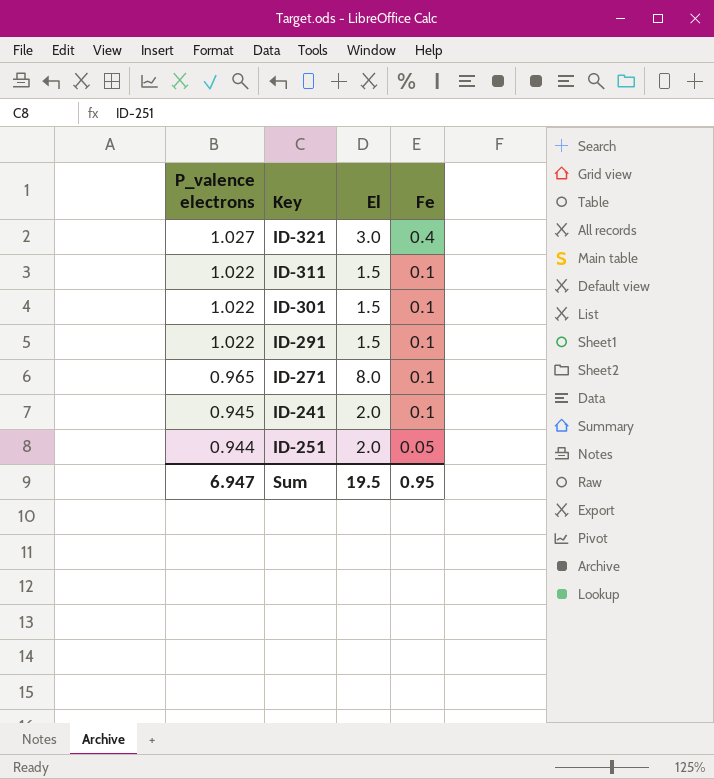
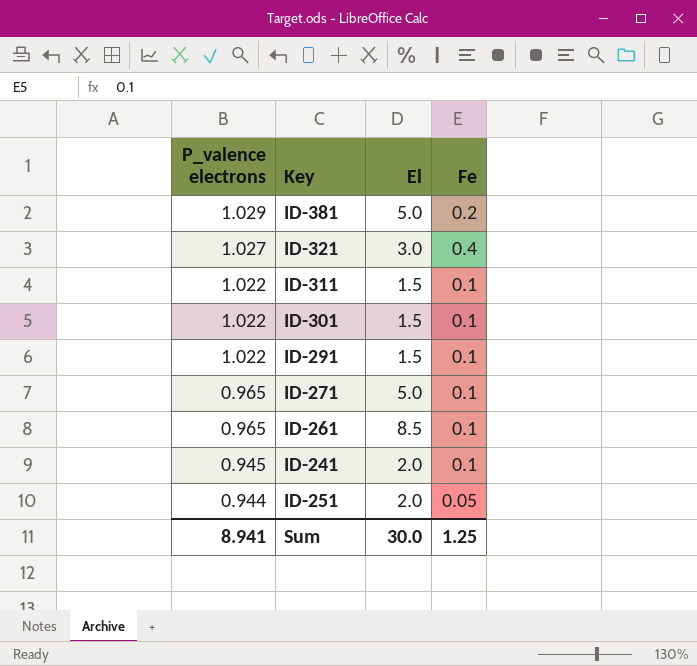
row ID-381: none -> 1.029 | 5.0 | 0.2
ID-271 | El: 8.0 -> 5.0
row ID-261: none -> 0.965 | 8.5 | 0.1
Sum | P_valence electrons: 6.947 -> 8.941
Sum | El: 19.5 -> 30.0
Sum | Fe: 0.95 -> 1.25

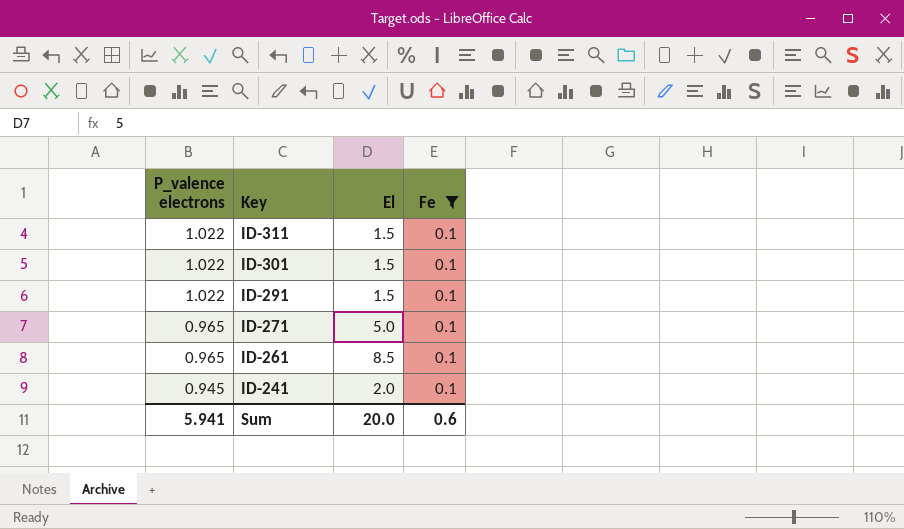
filter: none -> Fe = 0.1
Sum | P_valence electrons: 8.941 -> 5.941
Sum | El: 30.0 -> 20.0
Sum | Fe: 1.25 -> 0.6

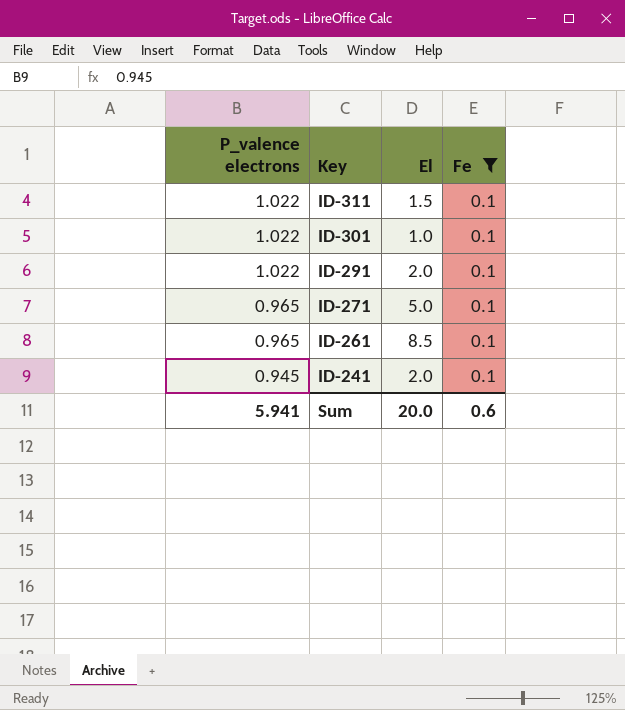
ID-301 | El: 1.5 -> 1.0
ID-291 | El: 1.5 -> 2.0

